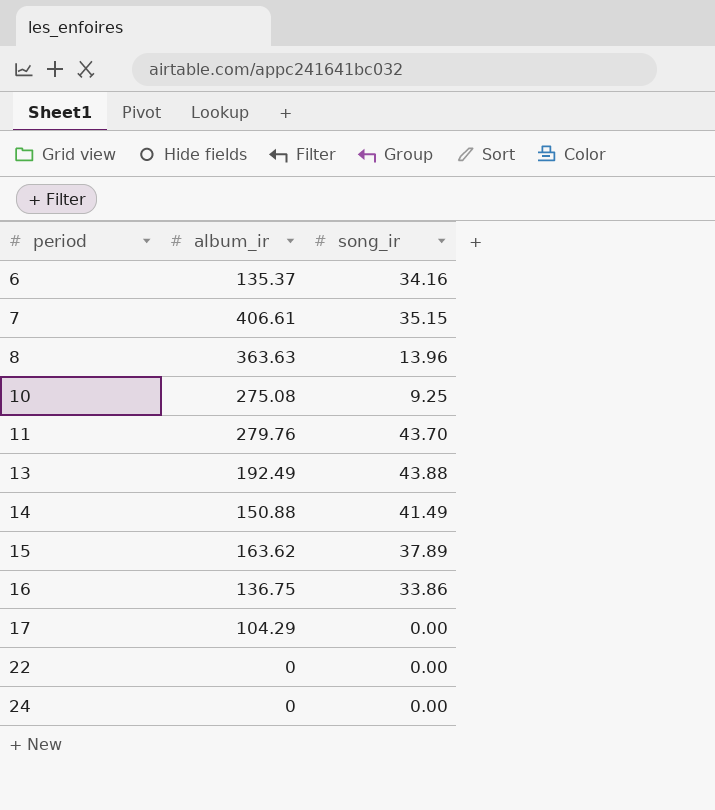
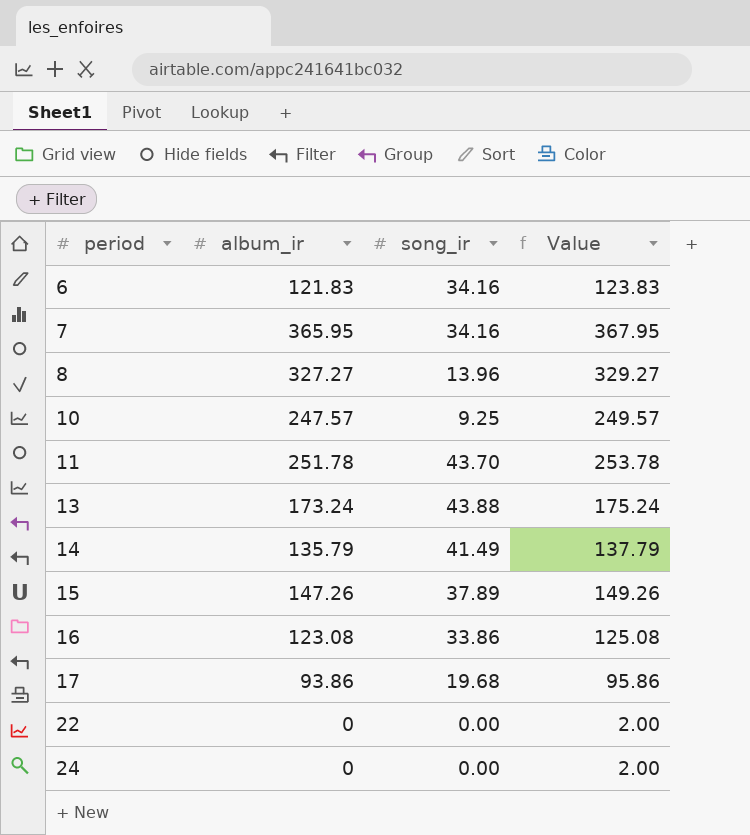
column Value | formula: none -> [album_ir] + 2
6 | album_ir: 135.37 -> 121.83
7 | album_ir: 406.61 -> 365.95
7 | song_ir: 35.15 -> 34.16
8 | album_ir: 363.63 -> 327.27
10 | album_ir: 275.08 -> 247.57
11 | album_ir: 279.76 -> 251.78
13 | album_ir: 192.49 -> 173.24
14 | album_ir: 150.88 -> 135.79
15 | album_ir: 163.62 -> 147.26
16 | album_ir: 136.75 -> 123.08
17 | album_ir: 104.29 -> 93.86
17 | song_ir: 0.00 -> 19.68

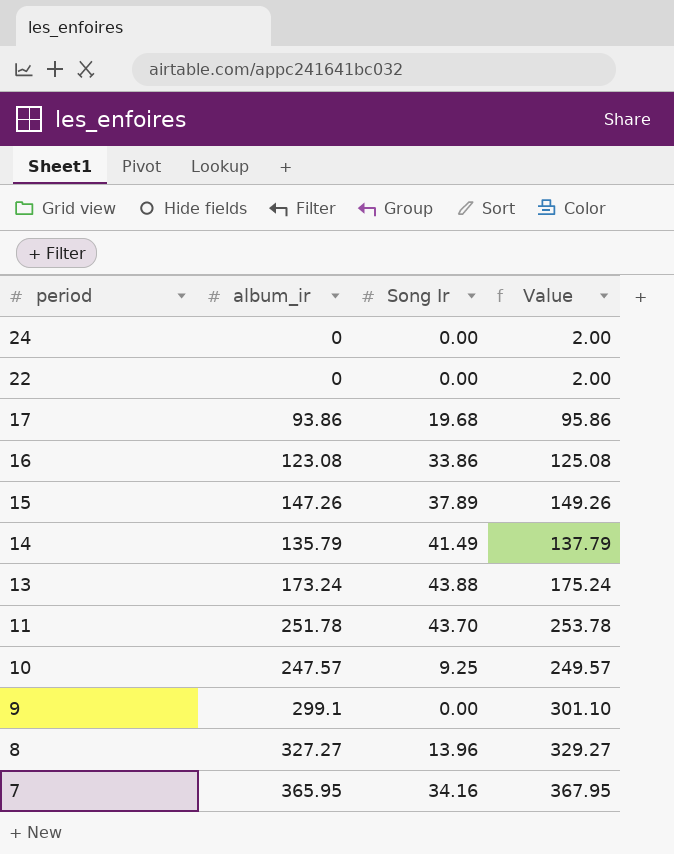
row order: period ascending -> period descending
column name: song_ir -> Song Ir
row 6: 121.83 | 34.16 | 123.83 -> none
row 9: none -> 299.1 | 0.00 | 301.10

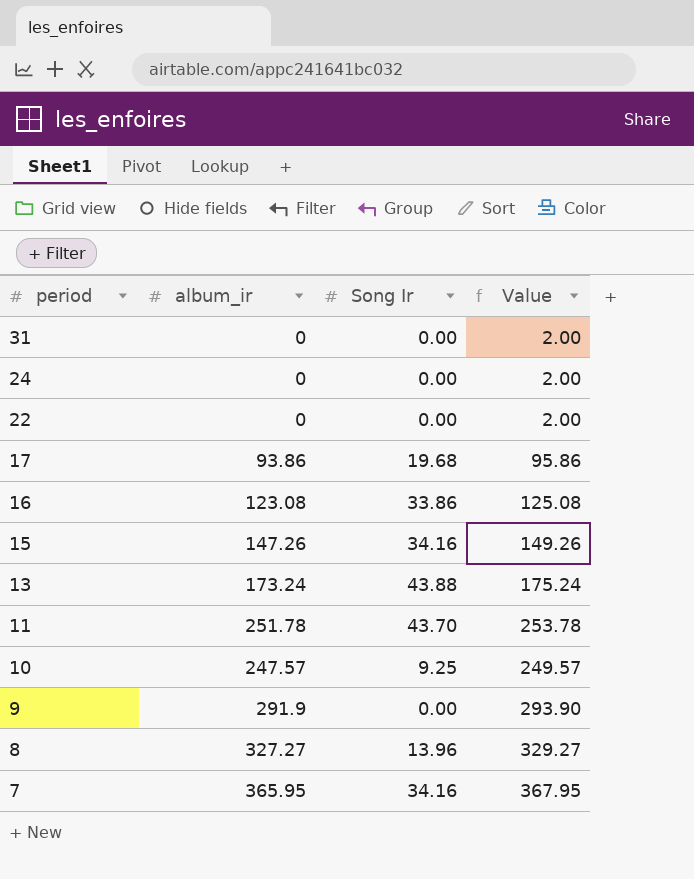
row 14: 135.79 | 41.49 | 137.79 -> none
row 31: none -> 0 | 0.00 | 2.00
15 | Song Ir: 37.89 -> 34.16
9 | album_ir: 299.1 -> 291.9
9 | Value: 301.10 -> 293.90

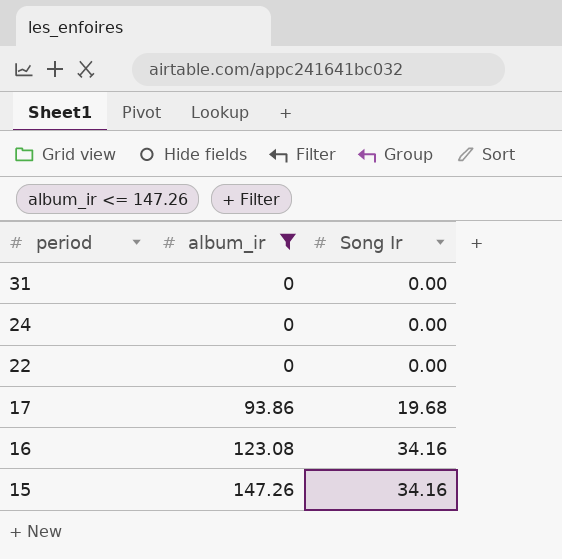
filter: none -> album_ir <= 147.26
column Value | formula: [album_ir] + 2 -> none
16 | Song Ir: 33.86 -> 34.16

